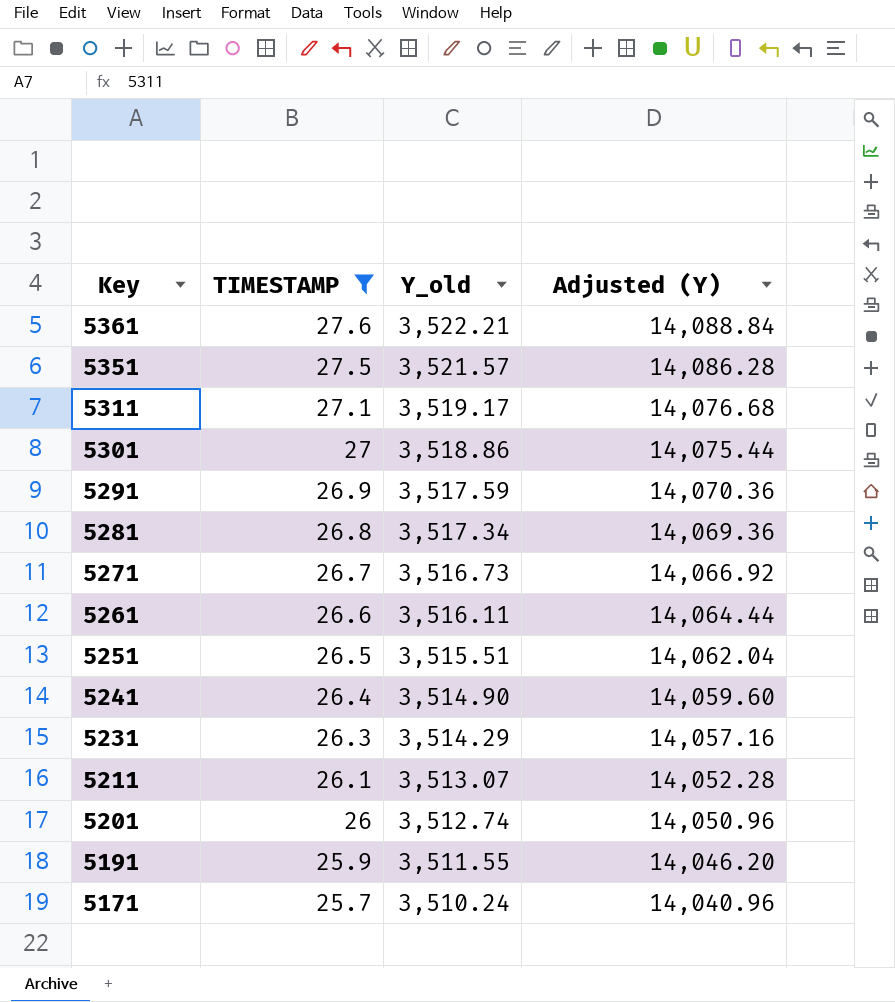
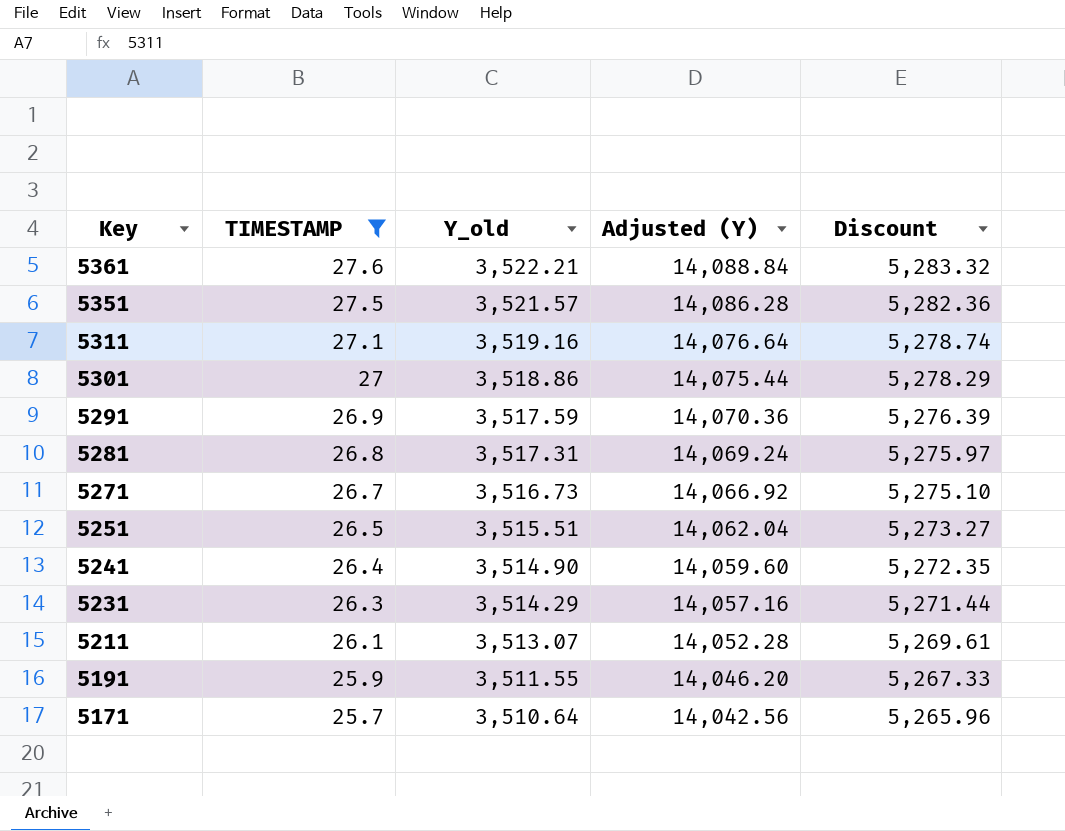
column Discount | formula: none -> [Y_old] * 1.5
row 5261: 26.6 | 3,516.11 | 14,064.44 -> none
row 5201: 26 | 3,512.74 | 14,050.96 -> none
5311 | Y_old: 3,519.17 -> 3,519.16
5311 | Adjusted (Y): 14,076.68 -> 14,076.64
5281 | Y_old: 3,517.34 -> 3,517.31
5281 | Adjusted (Y): 14,069.36 -> 14,069.24
5171 | Y_old: 3,510.24 -> 3,510.64
5171 | Adjusted (Y): 14,040.96 -> 14,042.56

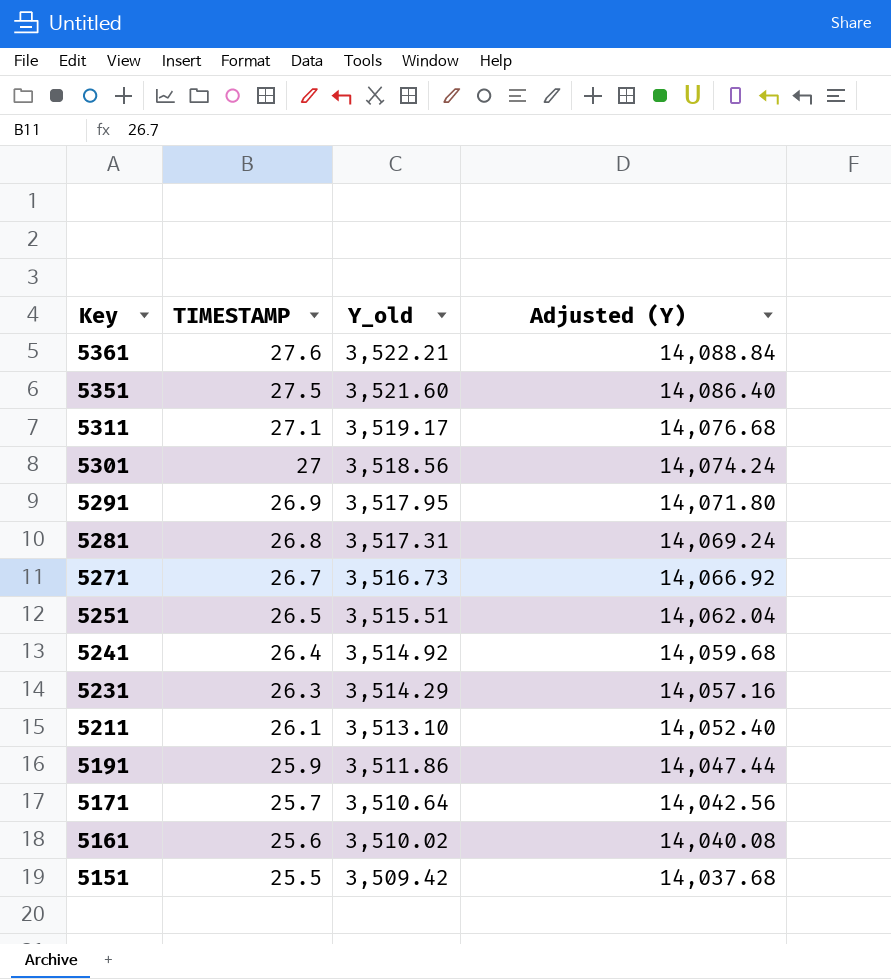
filter: TIMESTAMP >= 25.7 -> none
column Discount | formula: [Y_old] * 1.5 -> none
5351 | Y_old: 3,521.57 -> 3,521.60
5351 | Adjusted (Y): 14,086.28 -> 14,086.40
5311 | Y_old: 3,519.16 -> 3,519.17
5311 | Adjusted (Y): 14,076.64 -> 14,076.68
5301 | Y_old: 3,518.86 -> 3,518.56
5301 | Adjusted (Y): 14,075.44 -> 14,074.24
5291 | Y_old: 3,517.59 -> 3,517.95
5291 | Adjusted (Y): 14,070.36 -> 14,071.80
5241 | Y_old: 3,514.90 -> 3,514.92
5241 | Adjusted (Y): 14,059.60 -> 14,059.68
5211 | Y_old: 3,513.07 -> 3,513.10
5211 | Adjusted (Y): 14,052.28 -> 14,052.40
5191 | Y_old: 3,511.55 -> 3,511.86
5191 | Adjusted (Y): 14,046.20 -> 14,047.44

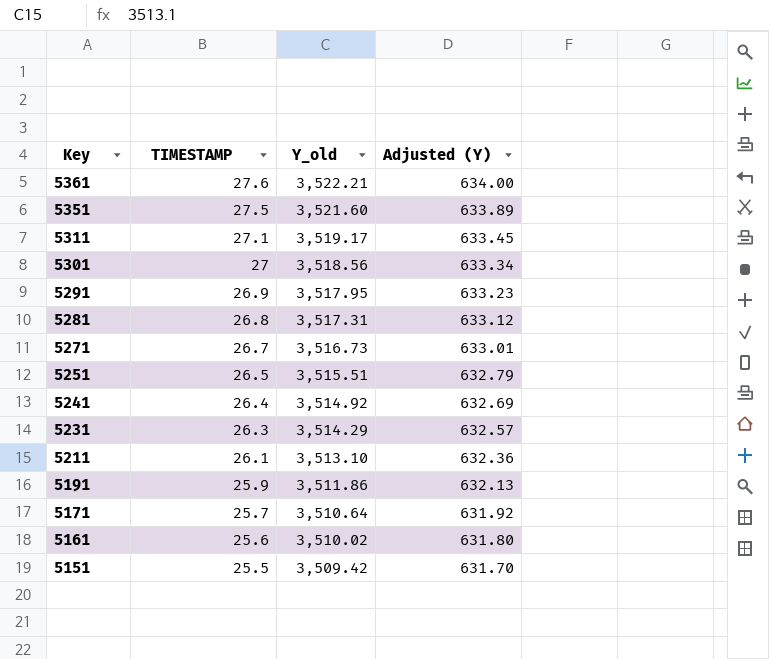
column Adjusted (Y) | formula: [Y_old] * 4 -> [Y_old] * 0.18

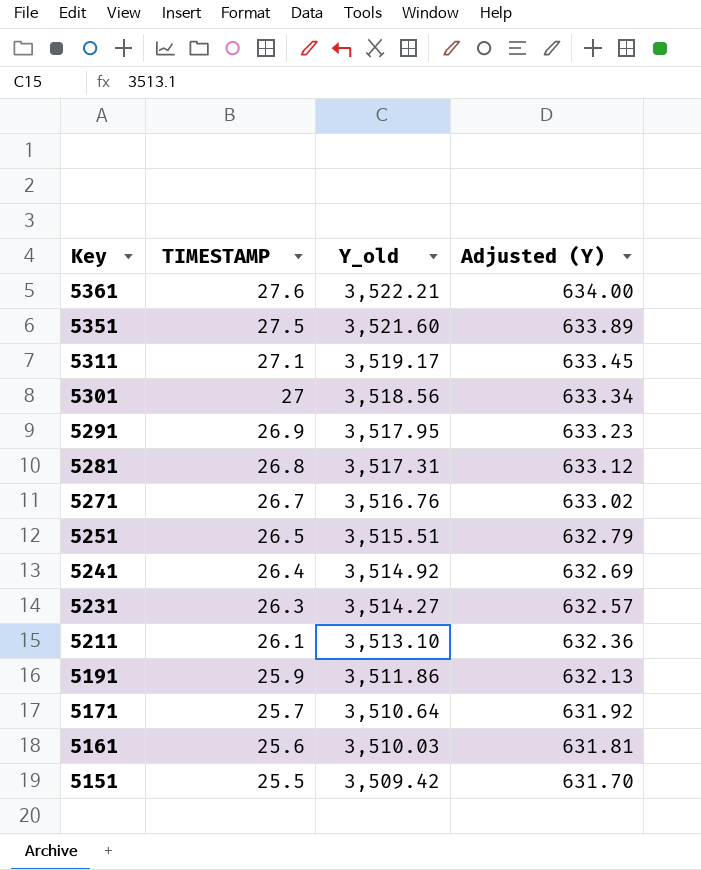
5271 | Y_old: 3,516.73 -> 3,516.76
5271 | Adjusted (Y): 633.01 -> 633.02
5231 | Y_old: 3,514.29 -> 3,514.27
5161 | Y_old: 3,510.02 -> 3,510.03
5161 | Adjusted (Y): 631.80 -> 631.81

